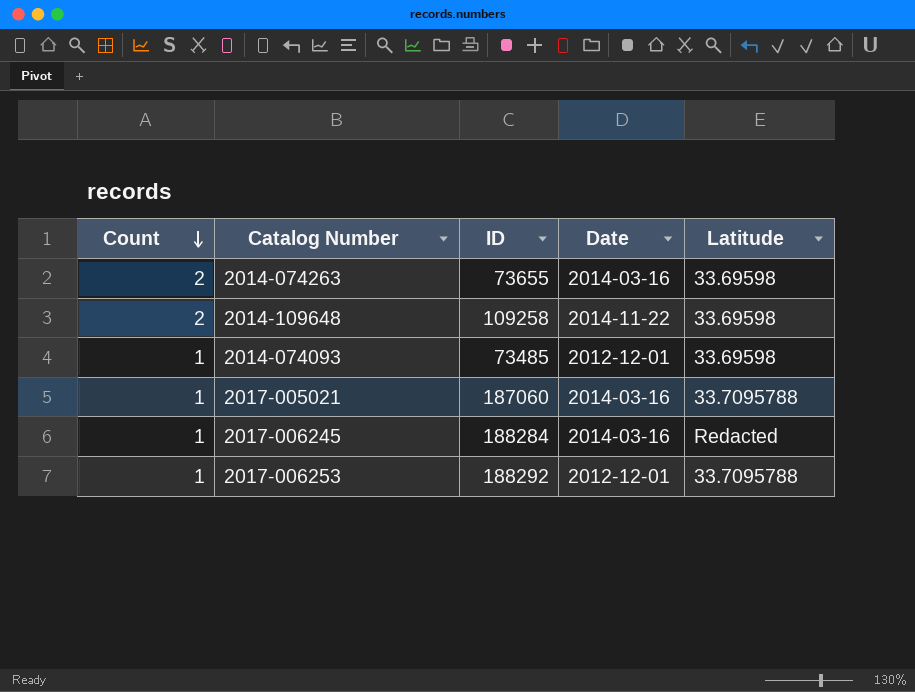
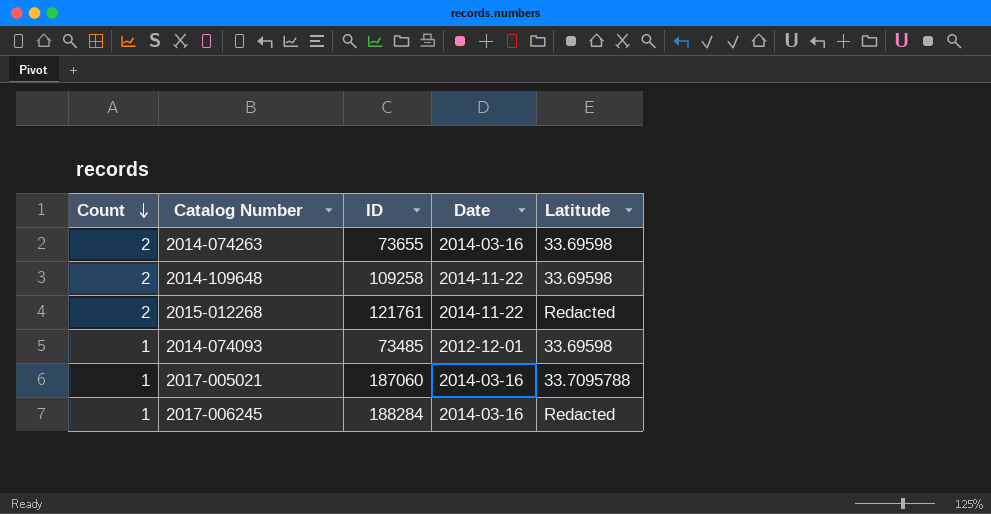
row 2017-006253: 1 | 188292 | 2012-12-01 | 33.7095788 -> none
row 2015-012268: none -> 2 | 121761 | 2014-11-22 | Redacted

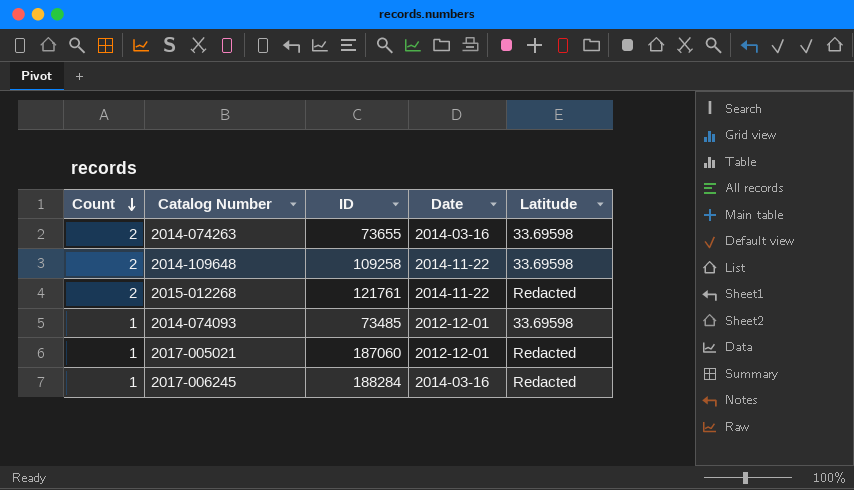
2017-005021 | Date: 2014-03-16 -> 2012-12-01
2017-005021 | Latitude: 33.7095788 -> Redacted

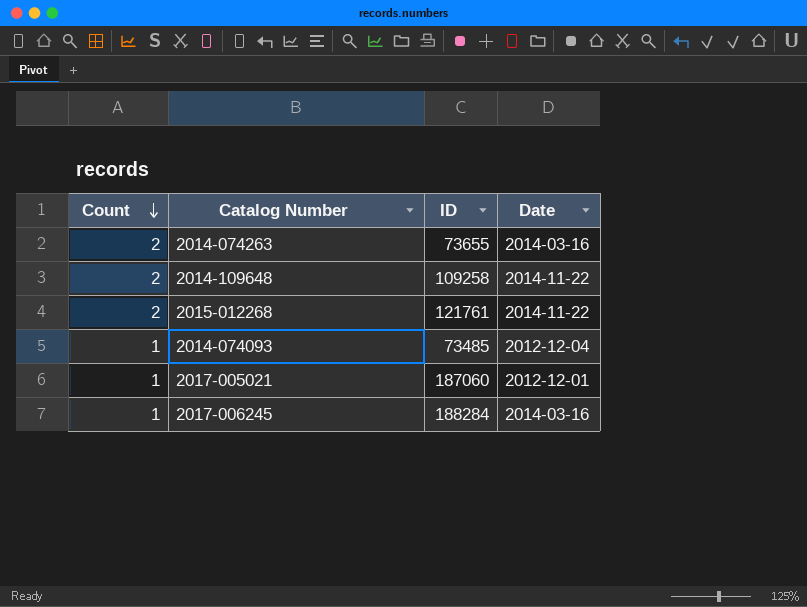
column Latitude | position: 5 -> none
2014-074093 | Date: 2012-12-01 -> 2012-12-04

